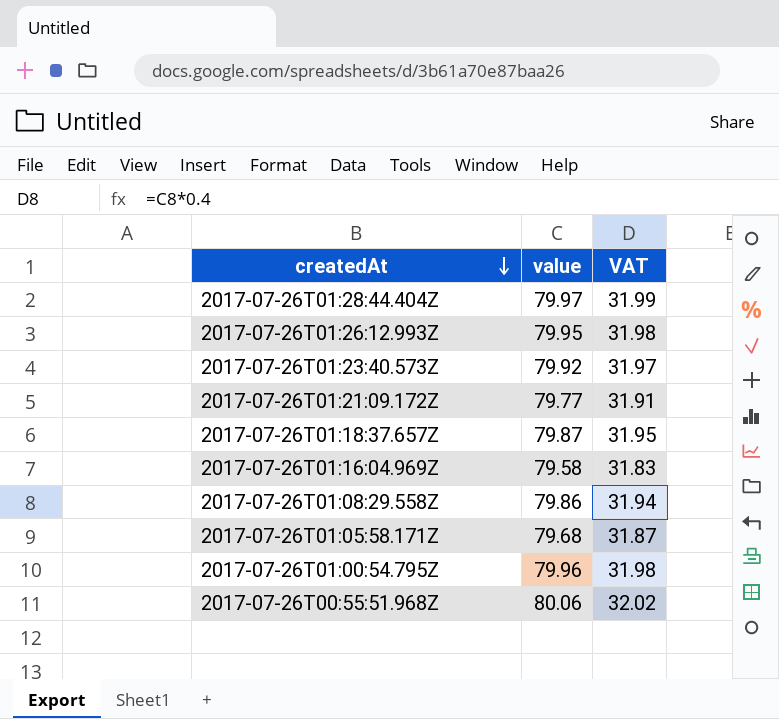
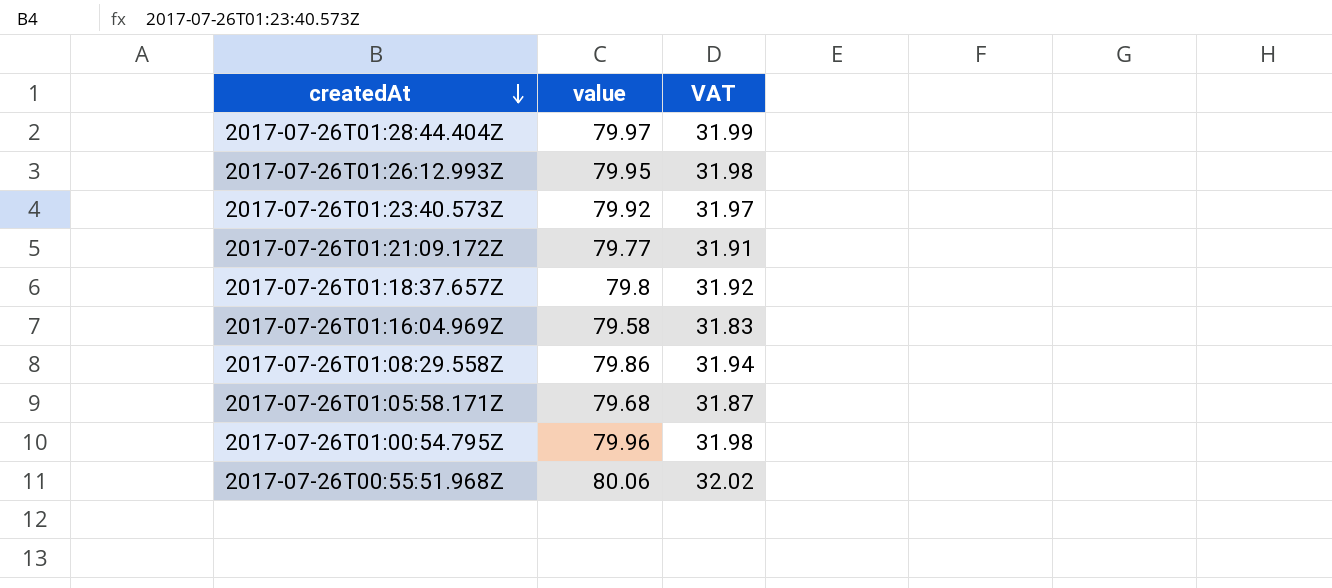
2017-07-26T01:18:37.657Z | value: 79.87 -> 79.8
2017-07-26T01:18:37.657Z | VAT: 31.95 -> 31.92

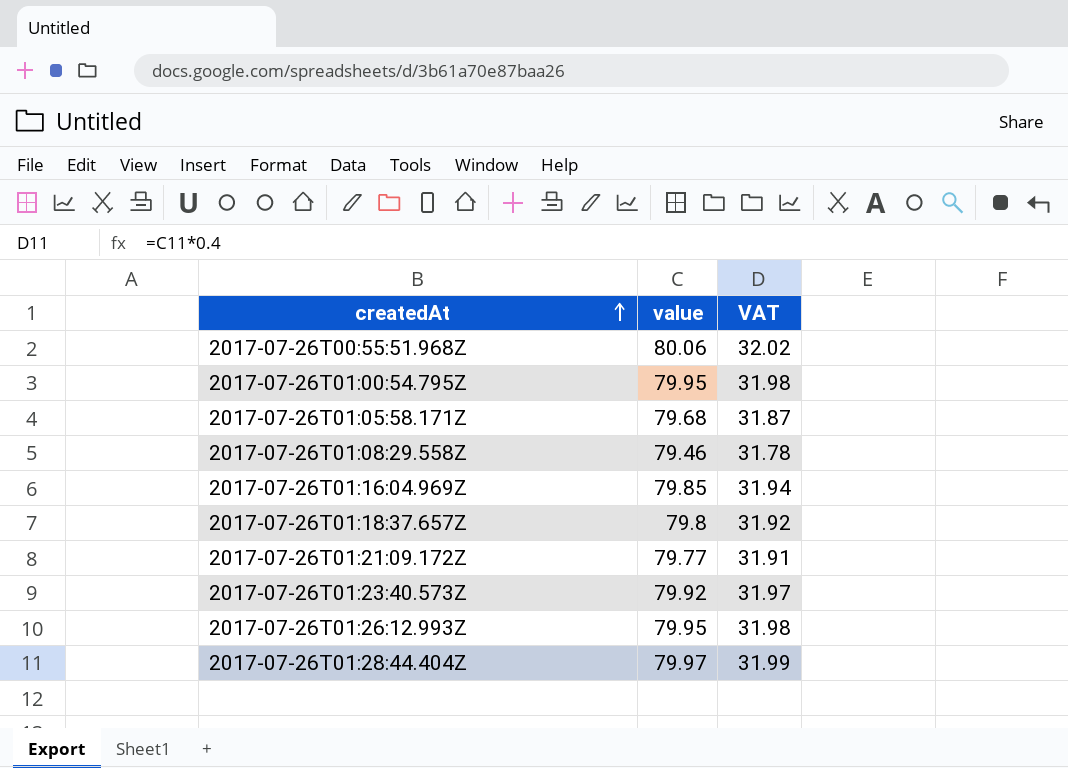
row order: createdAt descending -> createdAt ascending
2017-07-26T01:00:54.795Z | value: 79.96 -> 79.95
2017-07-26T01:08:29.558Z | value: 79.86 -> 79.46
2017-07-26T01:08:29.558Z | VAT: 31.94 -> 31.78
2017-07-26T01:16:04.969Z | value: 79.58 -> 79.85
2017-07-26T01:16:04.969Z | VAT: 31.83 -> 31.94

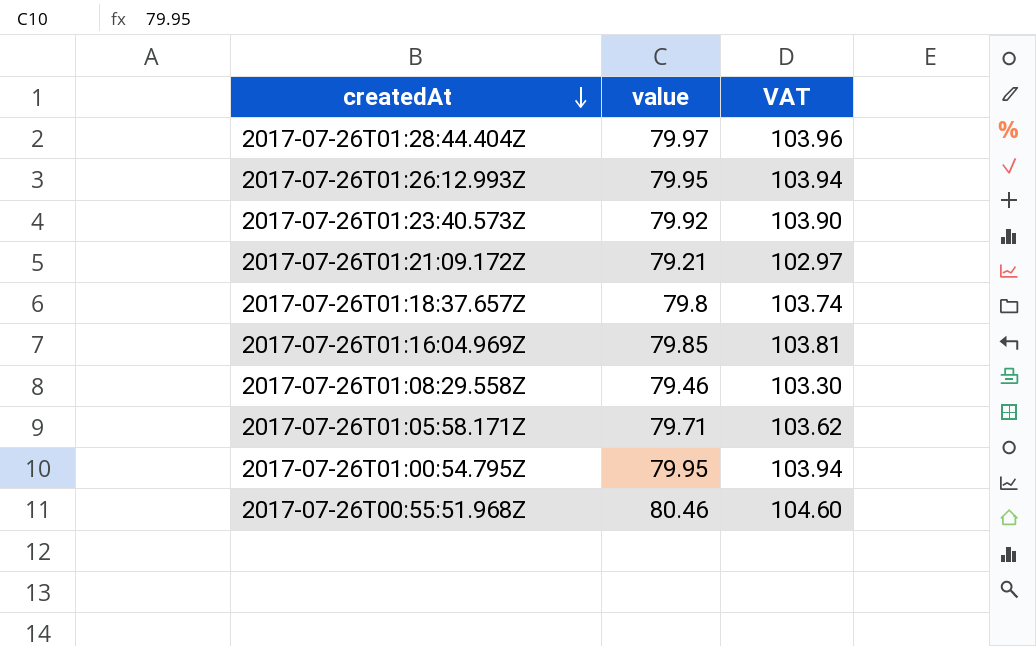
row order: createdAt ascending -> createdAt descending
column VAT | formula: [value] * 0.4 -> [value] * 1.3
2017-07-26T01:21:09.172Z | value: 79.77 -> 79.21
2017-07-26T01:05:58.171Z | value: 79.68 -> 79.71
2017-07-26T00:55:51.968Z | value: 80.06 -> 80.46

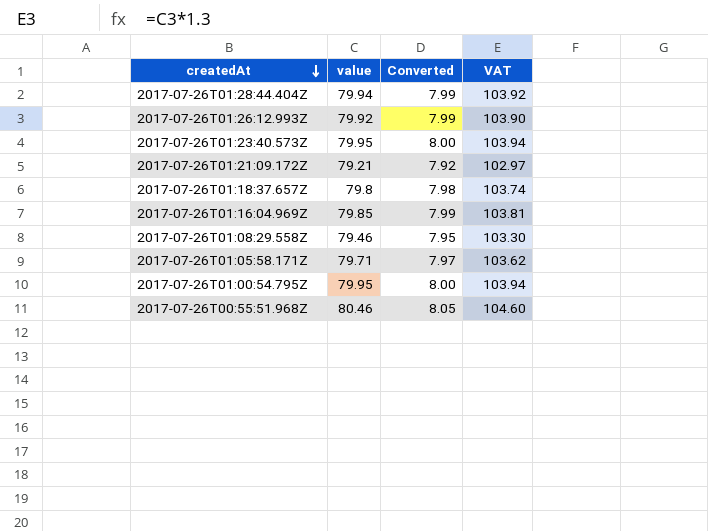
column Converted | formula: none -> [value] * 0.1
2017-07-26T01:28:44.404Z | value: 79.97 -> 79.94
2017-07-26T01:28:44.404Z | VAT: 103.96 -> 103.92
2017-07-26T01:26:12.993Z | value: 79.95 -> 79.92
2017-07-26T01:26:12.993Z | VAT: 103.94 -> 103.90
2017-07-26T01:23:40.573Z | value: 79.92 -> 79.95
2017-07-26T01:23:40.573Z | VAT: 103.90 -> 103.94

